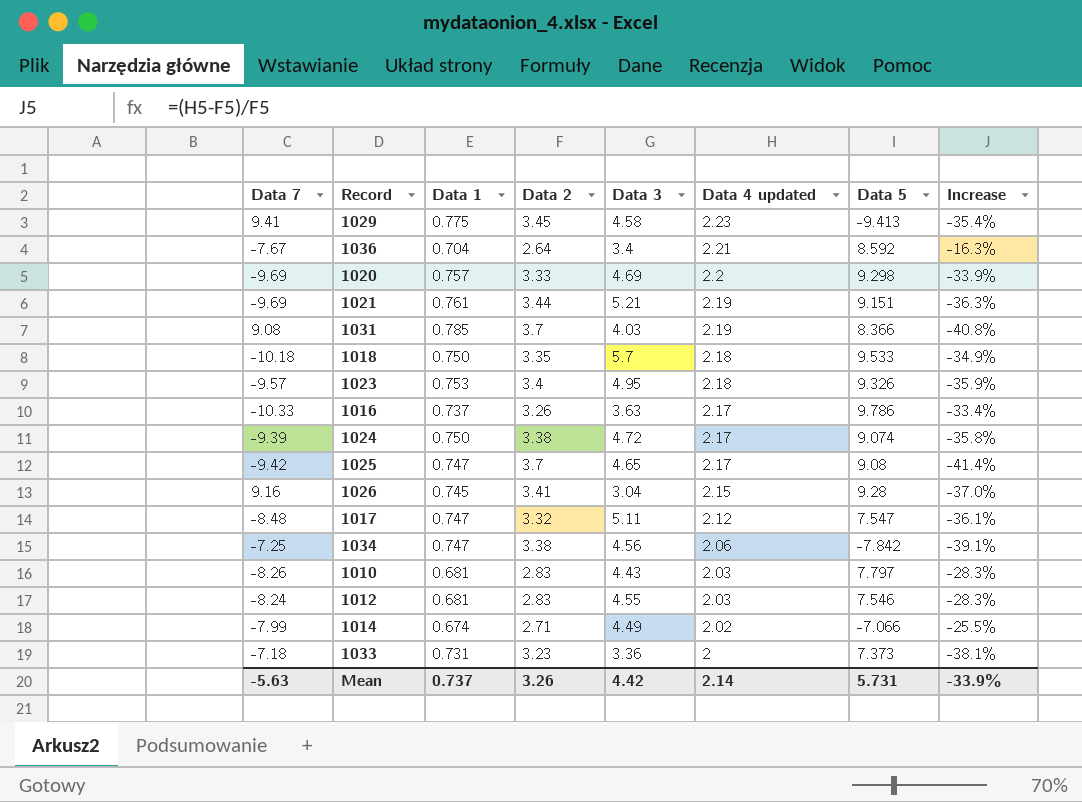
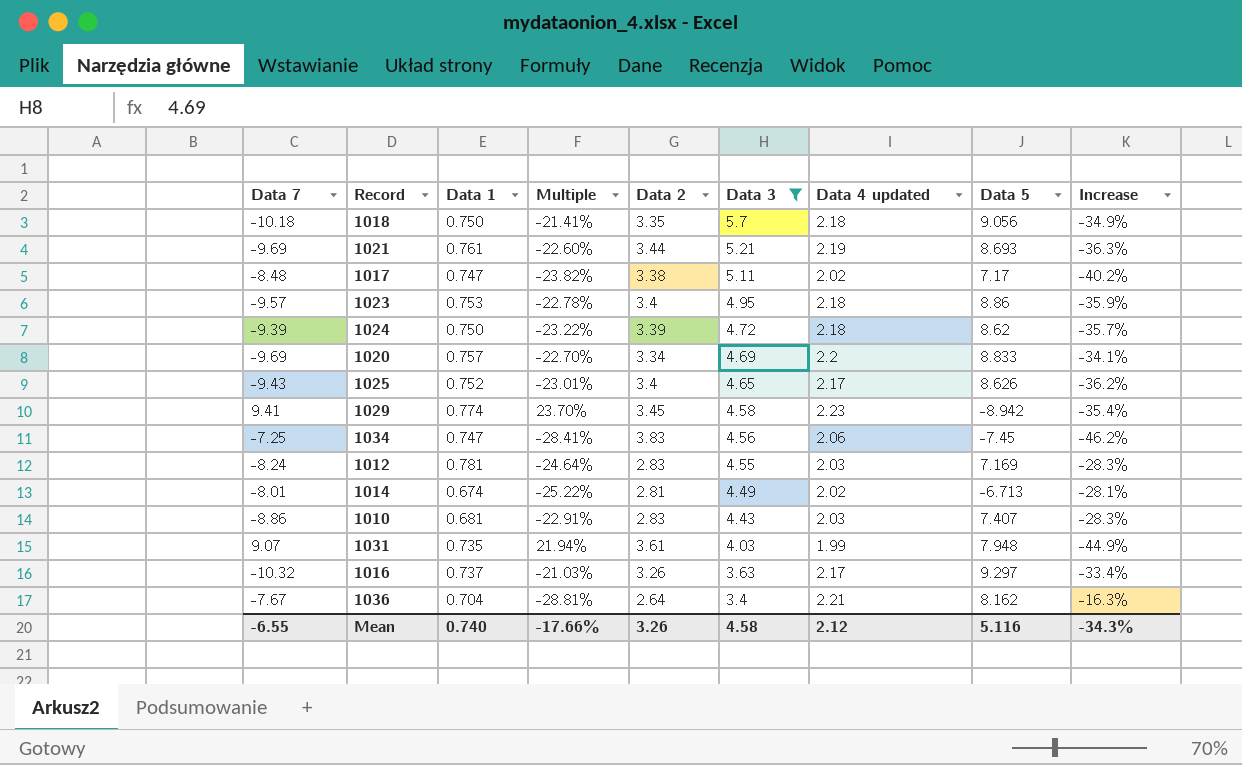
filter: none -> Data 3 >= 3.4
row order: Data 4 updated descending -> Data 3 descending
column Multiple | formula: none -> [Data 4 updated] / [Data 7]
1018 | Data 5: 9.533 -> 9.056
1021 | Data 5: 9.151 -> 8.693
1017 | Data 2: 3.32 -> 3.38
1017 | Data 4 updated: 2.12 -> 2.02
1017 | Data 5: 7.547 -> 7.17
1017 | Increase: -36.1% -> -40.2%
1023 | Data 5: 9.326 -> 8.86
1024 | Data 2: 3.38 -> 3.39
1024 | Data 4 updated: 2.17 -> 2.18
1024 | Data 5: 9.074 -> 8.62
1024 | Increase: -35.8% -> -35.7%
1020 | Data 2: 3.33 -> 3.34
1020 | Data 5: 9.298 -> 8.833
1020 | Increase: -33.9% -> -34.1%
1025 | Data 7: -9.42 -> -9.43
1025 | Data 1: 0.747 -> 0.752
1025 | Data 2: 3.7 -> 3.4
1025 | Data 5: 9.08 -> 8.626
1025 | Increase: -41.4% -> -36.2%
1029 | Data 1: 0.775 -> 0.774
1029 | Data 5: -9.413 -> -8.942
1034 | Data 2: 3.38 -> 3.83
1034 | Data 5: -7.842 -> -7.45
1034 | Increase: -39.1% -> -46.2%
1012 | Data 1: 0.681 -> 0.781
1012 | Data 5: 7.546 -> 7.169
1014 | Data 7: -7.99 -> -8.01
1014 | Data 2: 2.71 -> 2.81
1014 | Data 5: -7.066 -> -6.713
1014 | Increase: -25.5% -> -28.1%
1010 | Data 7: -8.26 -> -8.86
1010 | Data 5: 7.797 -> 7.407
1031 | Data 7: 9.08 -> 9.07
1031 | Data 1: 0.785 -> 0.735
1031 | Data 2: 3.7 -> 3.61
1031 | Data 4 updated: 2.19 -> 1.99
1031 | Data 5: 8.366 -> 7.948
1031 | Increase: -40.8% -> -44.9%
1016 | Data 7: -10.33 -> -10.32
1016 | Data 5: 9.786 -> 9.297
1036 | Data 5: 8.592 -> 8.162
Mean | Data 7: -5.63 -> -6.55
Mean | Data 1: 0.737 -> 0.740
Mean | Data 3: 4.42 -> 4.58
Mean | Data 4 updated: 2.14 -> 2.12
Mean | Data 5: 5.731 -> 5.116
Mean | Increase: -33.9% -> -34.3%

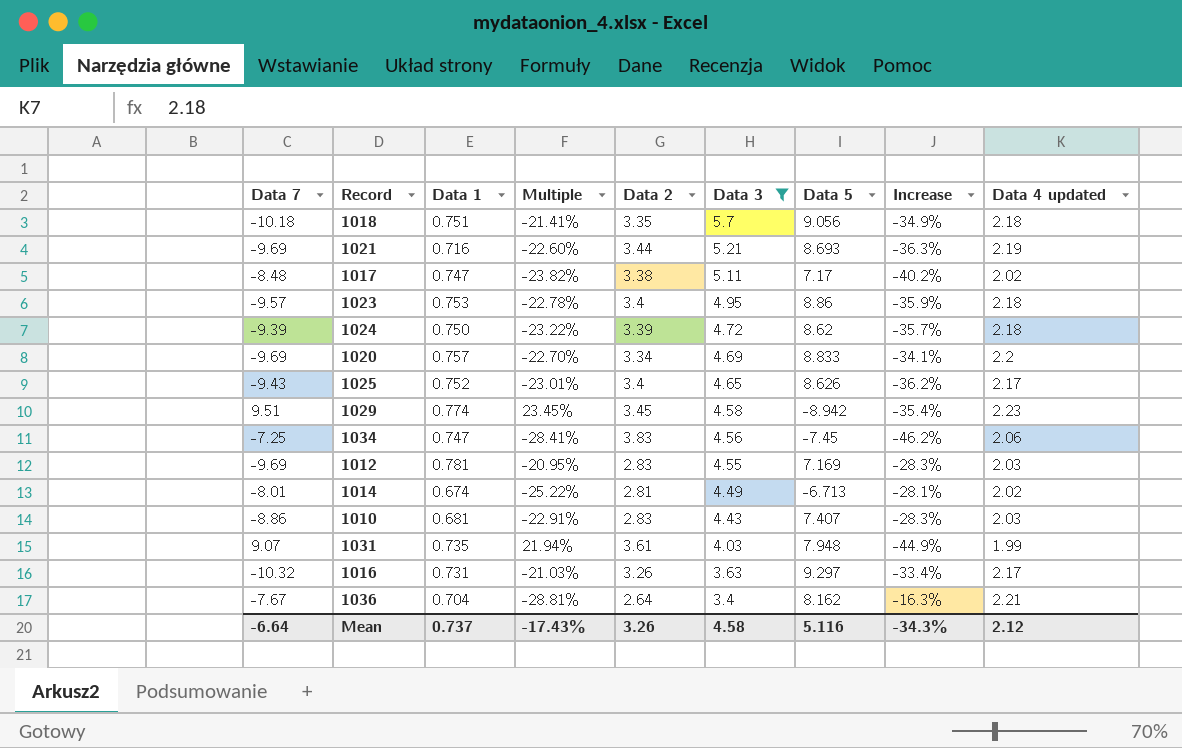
column Data 4 updated | position: 7 -> 9
1018 | Data 1: 0.750 -> 0.751
1021 | Data 1: 0.761 -> 0.716
1029 | Data 7: 9.41 -> 9.51
1029 | Multiple: 23.70% -> 23.45%
1012 | Data 7: -8.24 -> -9.69
1012 | Multiple: -24.64% -> -20.95%
1016 | Data 1: 0.737 -> 0.731
Mean | Data 7: -6.55 -> -6.64
Mean | Data 1: 0.740 -> 0.737
Mean | Multiple: -17.66% -> -17.43%

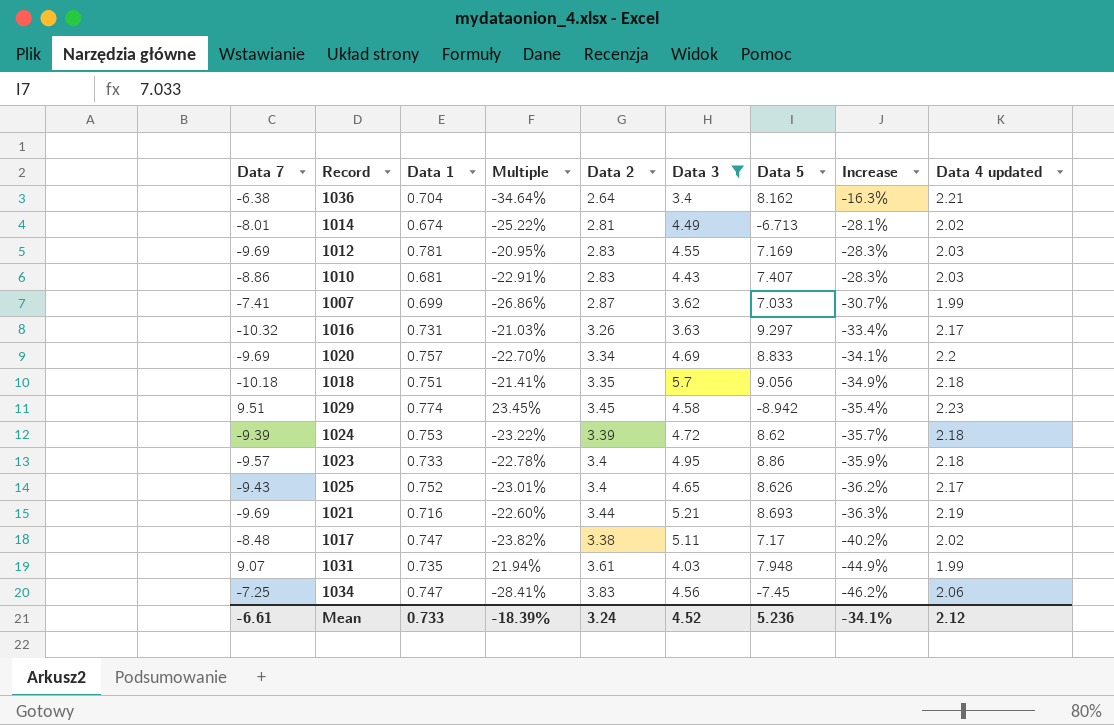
row order: Data 3 descending -> Increase descending
1036 | Data 7: -7.67 -> -6.38
1036 | Multiple: -28.81% -> -34.64%
row 1007: none -> -7.41 | 0.699 | -26.86% | 2.87 | 3.62 | 7.033 | -30.7% | 1.99
1024 | Data 1: 0.750 -> 0.753
1023 | Data 1: 0.753 -> 0.733
Mean | Data 7: -6.64 -> -6.61
Mean | Data 1: 0.737 -> 0.733
Mean | Multiple: -17.43% -> -18.39%
Mean | Data 2: 3.26 -> 3.24
Mean | Data 3: 4.58 -> 4.52
Mean | Data 5: 5.116 -> 5.236
Mean | Increase: -34.3% -> -34.1%

